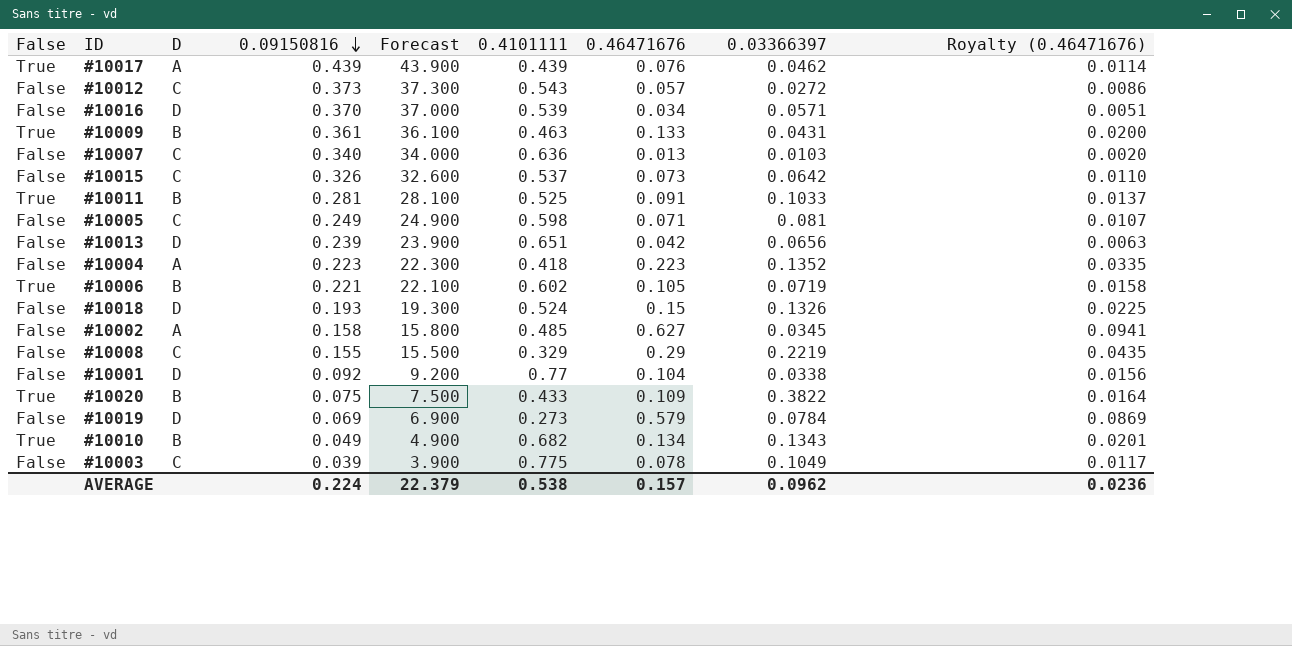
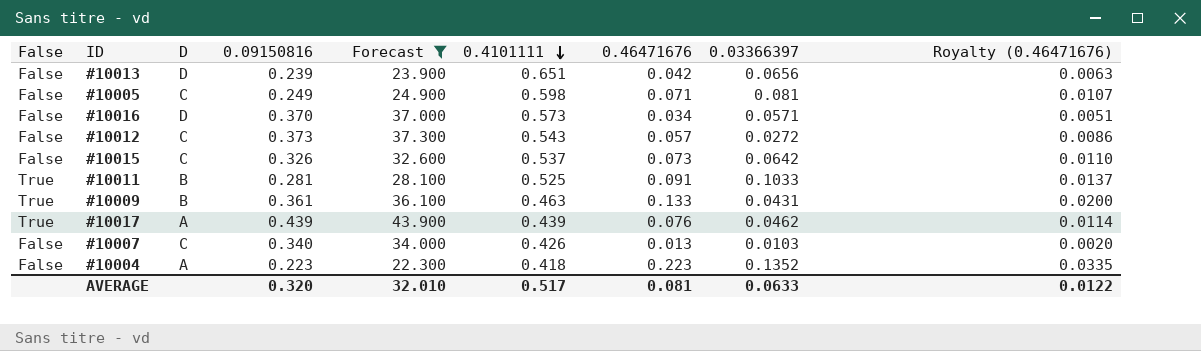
filter: none -> Forecast >= 22.300
row order: 0.09150816 descending -> 0.4101111 descending
#10016 | 0.4101111: 0.539 -> 0.573
#10007 | 0.4101111: 0.636 -> 0.426
AVERAGE | 0.09150816: 0.224 -> 0.320
AVERAGE | Forecast: 22.379 -> 32.010
AVERAGE | 0.4101111: 0.538 -> 0.517
AVERAGE | 0.46471676: 0.157 -> 0.081
AVERAGE | 0.03366397: 0.0962 -> 0.0633
AVERAGE | Royalty (0.46471676): 0.0236 -> 0.0122

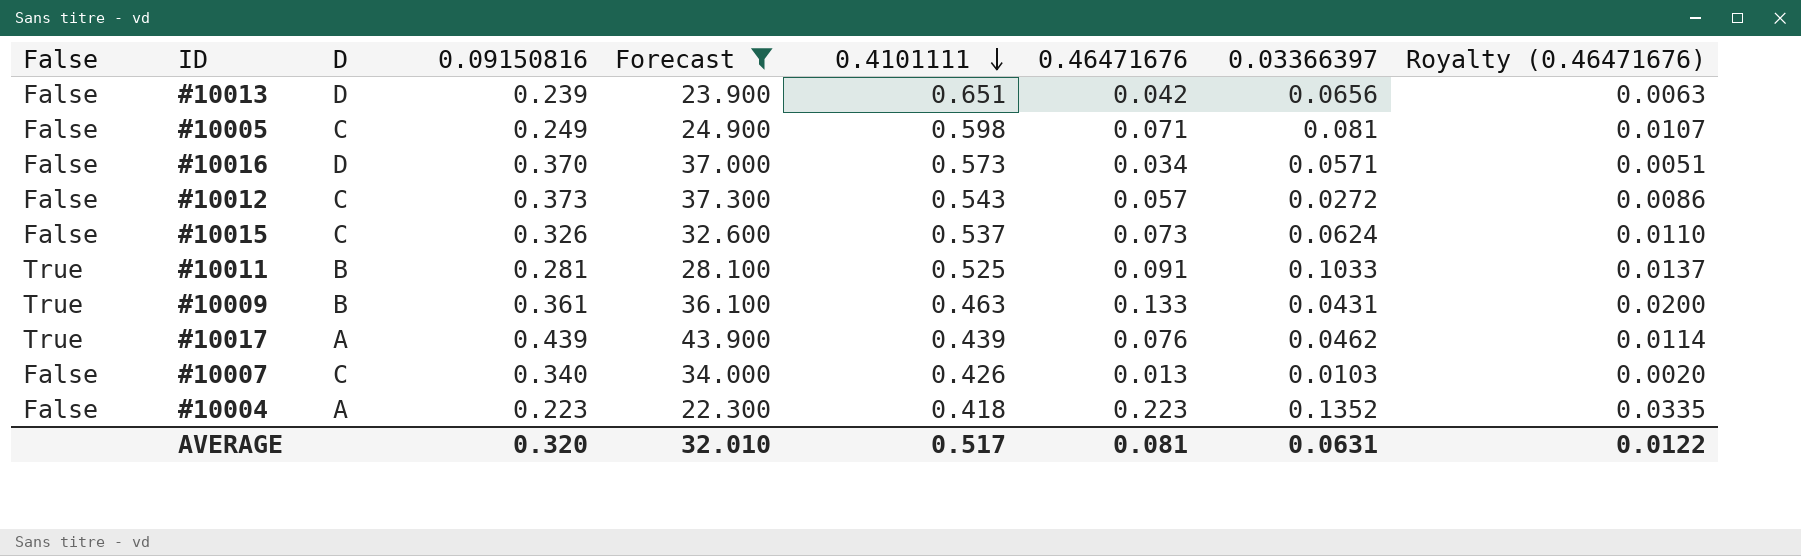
#10015 | 0.03366397: 0.0642 -> 0.0624
AVERAGE | 0.03366397: 0.0633 -> 0.0631

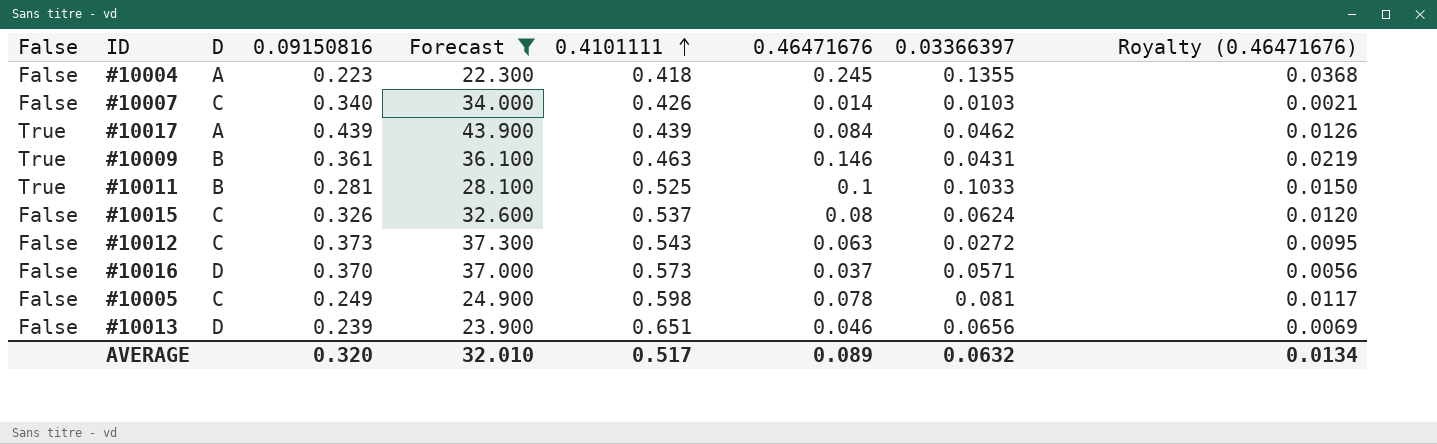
row order: 0.4101111 descending -> 0.4101111 ascending
#10004 | 0.46471676: 0.223 -> 0.245
#10004 | 0.03366397: 0.1352 -> 0.1355
#10004 | Royalty (0.46471676): 0.0335 -> 0.0368
#10007 | 0.46471676: 0.013 -> 0.014
#10007 | Royalty (0.46471676): 0.0020 -> 0.0021
#10017 | 0.46471676: 0.076 -> 0.084
#10017 | Royalty (0.46471676): 0.0114 -> 0.0126
#10009 | 0.46471676: 0.133 -> 0.146
#10009 | Royalty (0.46471676): 0.0200 -> 0.0219
#10011 | 0.46471676: 0.091 -> 0.1
#10011 | Royalty (0.46471676): 0.0137 -> 0.0150
#10015 | 0.46471676: 0.073 -> 0.08
#10015 | Royalty (0.46471676): 0.0110 -> 0.0120
#10012 | 0.46471676: 0.057 -> 0.063
#10012 | Royalty (0.46471676): 0.0086 -> 0.0095
#10016 | 0.46471676: 0.034 -> 0.037
#10016 | Royalty (0.46471676): 0.0051 -> 0.0056
#10005 | 0.46471676: 0.071 -> 0.078
#10005 | Royalty (0.46471676): 0.0107 -> 0.0117
#10013 | 0.46471676: 0.042 -> 0.046
#10013 | Royalty (0.46471676): 0.0063 -> 0.0069
AVERAGE | 0.46471676: 0.081 -> 0.089
AVERAGE | 0.03366397: 0.0631 -> 0.0632
AVERAGE | Royalty (0.46471676): 0.0122 -> 0.0134

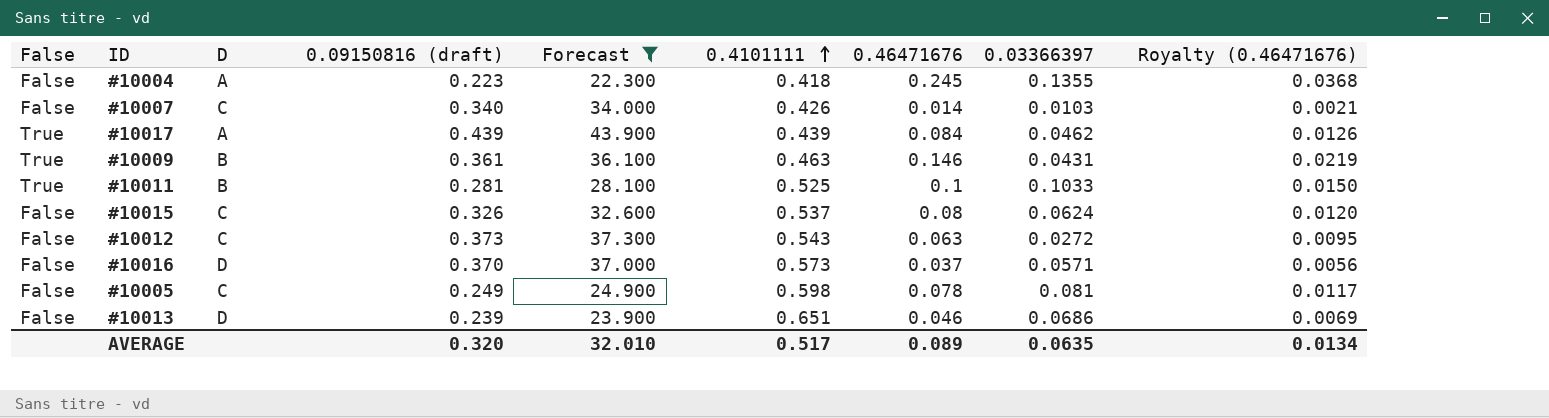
column name: 0.09150816 -> 0.09150816 (draft)
#10013 | 0.03366397: 0.0656 -> 0.0686
AVERAGE | 0.03366397: 0.0632 -> 0.0635

